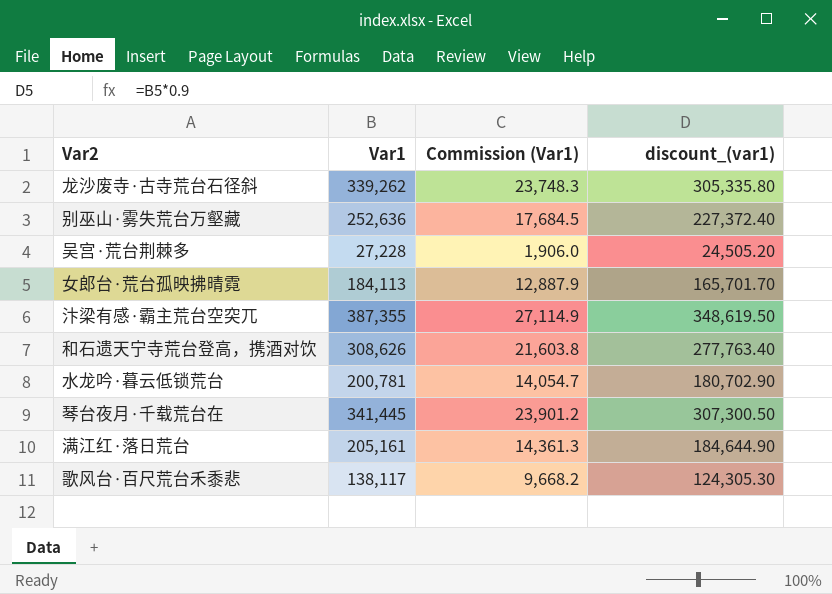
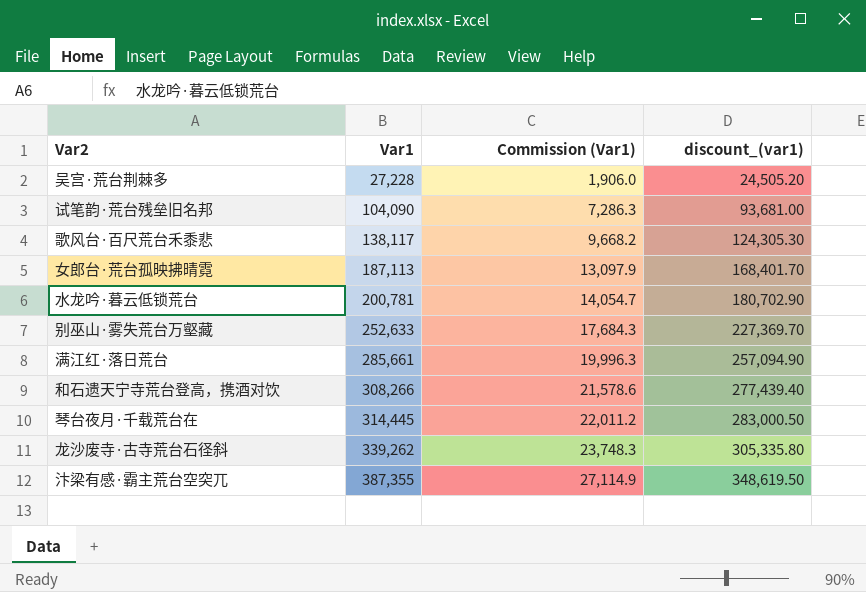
row order: none -> Var1 ascending
row 试笔韵·荒台残垒旧名邦: none -> 104,090 | 7,286.3 | 93,681.00
女郎台·荒台孤映拂晴霓 | Var1: 184,113 -> 187,113
女郎台·荒台孤映拂晴霓 | Commission (Var1): 12,887.9 -> 13,097.9
女郎台·荒台孤映拂晴霓 | discount_(var1): 165,701.70 -> 168,401.70
别巫山·雾失荒台万壑藏 | Var1: 252,636 -> 252,633
别巫山·雾失荒台万壑藏 | Commission (Var1): 17,684.5 -> 17,684.3
别巫山·雾失荒台万壑藏 | discount_(var1): 227,372.40 -> 227,369.70
满江红·落日荒台 | Var1: 205,161 -> 285,661
满江红·落日荒台 | Commission (Var1): 14,361.3 -> 19,996.3
满江红·落日荒台 | discount_(var1): 184,644.90 -> 257,094.90
和石遗天宁寺荒台登高，携酒对饮 | Var1: 308,626 -> 308,266
和石遗天宁寺荒台登高，携酒对饮 | Commission (Var1): 21,603.8 -> 21,578.6
和石遗天宁寺荒台登高，携酒对饮 | discount_(var1): 277,763.40 -> 277,439.40
琴台夜月·千载荒台在 | Var1: 341,445 -> 314,445
琴台夜月·千载荒台在 | Commission (Var1): 23,901.2 -> 22,011.2
琴台夜月·千载荒台在 | discount_(var1): 307,300.50 -> 283,000.50

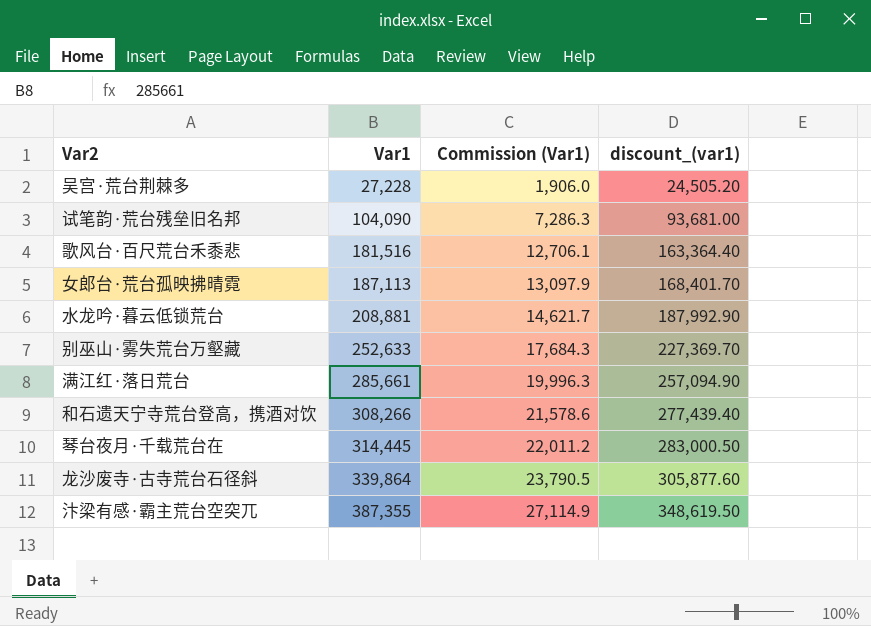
歌风台·百尺荒台禾黍悲 | Var1: 138,117 -> 181,516
歌风台·百尺荒台禾黍悲 | Commission (Var1): 9,668.2 -> 12,706.1
歌风台·百尺荒台禾黍悲 | discount_(var1): 124,305.30 -> 163,364.40
水龙吟·暮云低锁荒台 | Var1: 200,781 -> 208,881
水龙吟·暮云低锁荒台 | Commission (Var1): 14,054.7 -> 14,621.7
水龙吟·暮云低锁荒台 | discount_(var1): 180,702.90 -> 187,992.90
龙沙废寺·古寺荒台石径斜 | Var1: 339,262 -> 339,864
龙沙废寺·古寺荒台石径斜 | Commission (Var1): 23,748.3 -> 23,790.5
龙沙废寺·古寺荒台石径斜 | discount_(var1): 305,335.80 -> 305,877.60

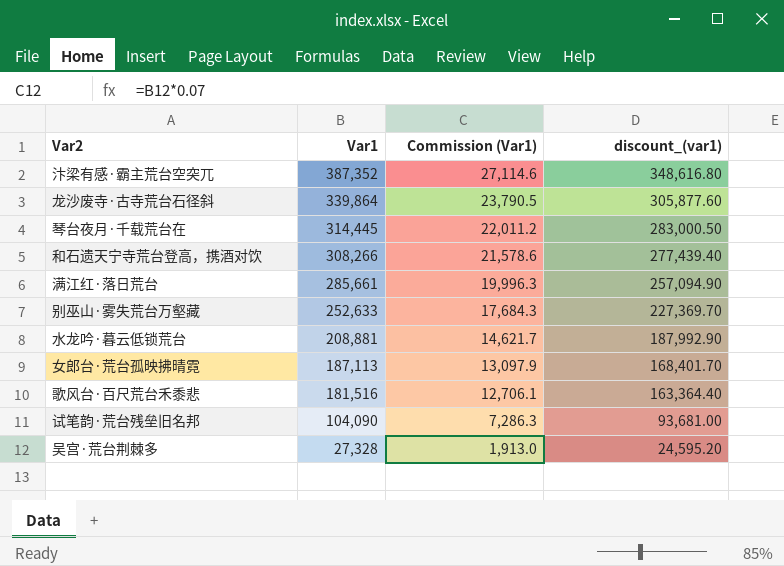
row order: Var1 ascending -> Var1 descending
汴梁有感·霸主荒台空突兀 | Var1: 387,355 -> 387,352
汴梁有感·霸主荒台空突兀 | Commission (Var1): 27,114.9 -> 27,114.6
汴梁有感·霸主荒台空突兀 | discount_(var1): 348,619.50 -> 348,616.80
吴宫·荒台荆棘多 | Var1: 27,228 -> 27,328
吴宫·荒台荆棘多 | Commission (Var1): 1,906.0 -> 1,913.0
吴宫·荒台荆棘多 | discount_(var1): 24,505.20 -> 24,595.20

